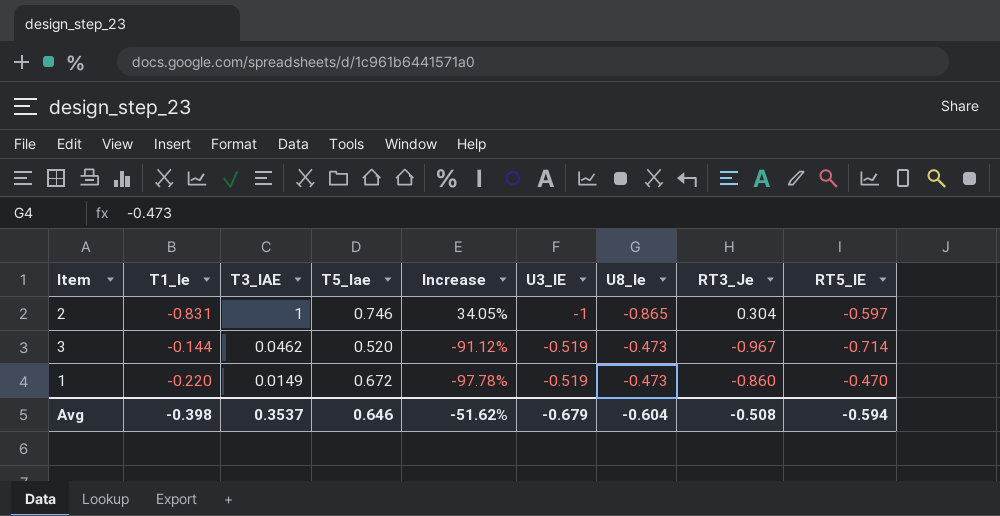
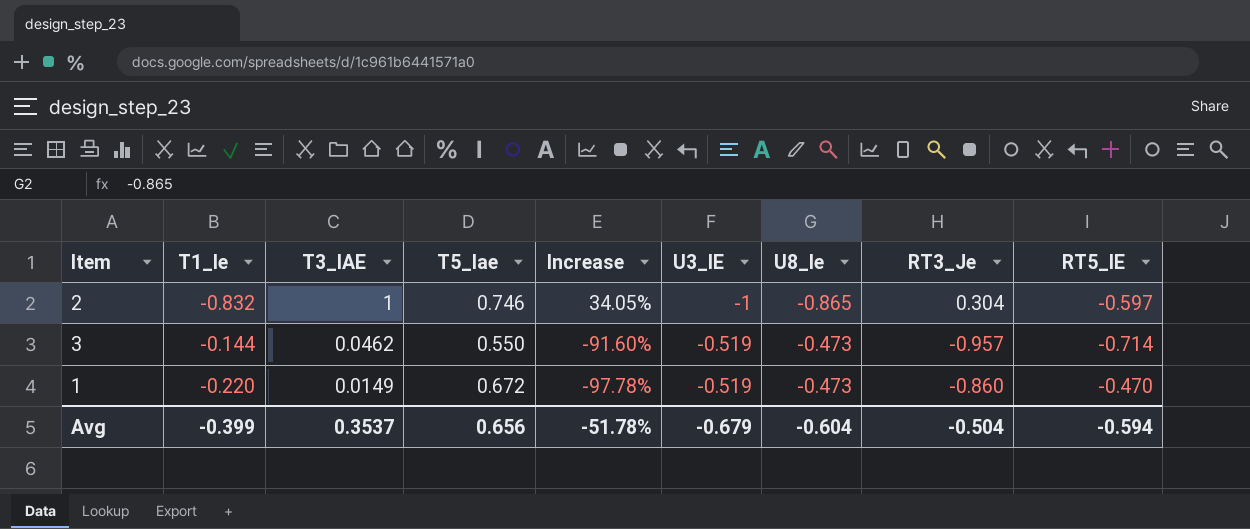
2 | T1_Ie: -0.831 -> -0.832
3 | T5_Iae: 0.520 -> 0.550
3 | Increase: -91.12% -> -91.60%
3 | RT3_Je: -0.967 -> -0.957
Avg | T1_Ie: -0.398 -> -0.399
Avg | T5_Iae: 0.646 -> 0.656
Avg | Increase: -51.62% -> -51.78%
Avg | RT3_Je: -0.508 -> -0.504

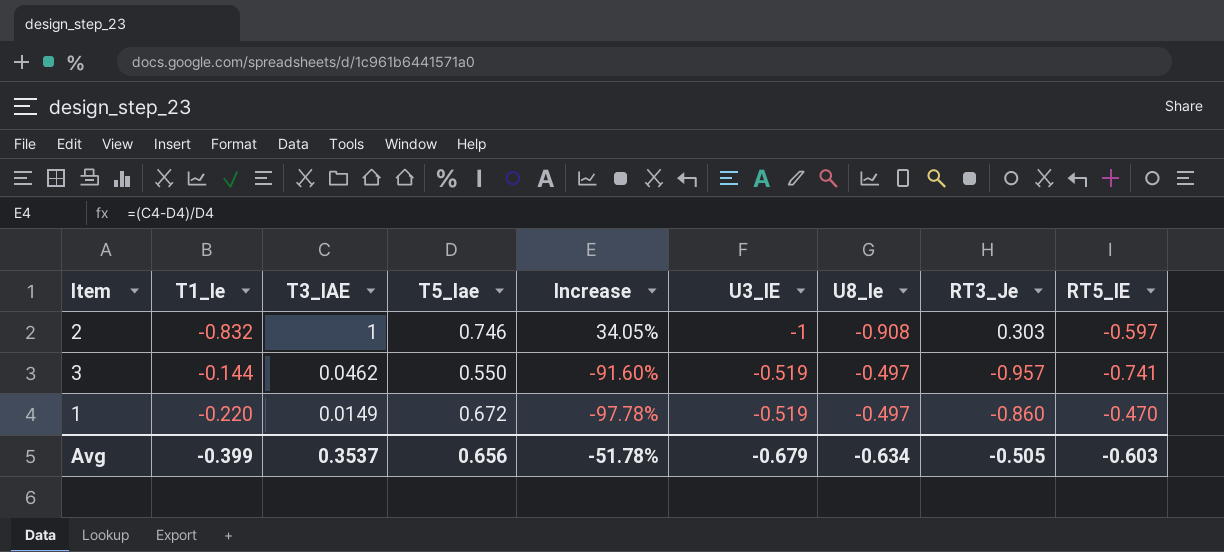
2 | U8_Ie: -0.865 -> -0.908
2 | RT3_Je: 0.304 -> 0.303
3 | U8_Ie: -0.473 -> -0.497
3 | RT5_IE: -0.714 -> -0.741
1 | U8_Ie: -0.473 -> -0.497
Avg | U8_Ie: -0.604 -> -0.634
Avg | RT3_Je: -0.504 -> -0.505
Avg | RT5_IE: -0.594 -> -0.603

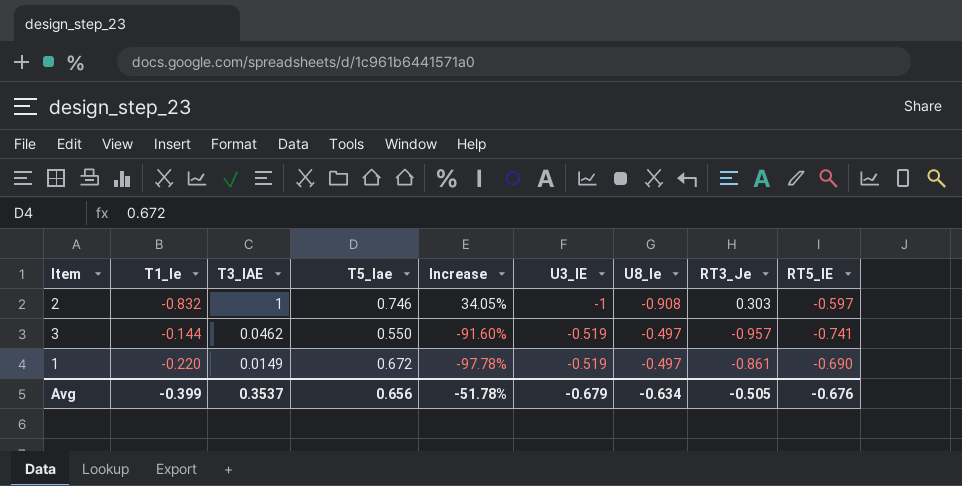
1 | RT3_Je: -0.860 -> -0.861
1 | RT5_IE: -0.470 -> -0.690
Avg | RT5_IE: -0.603 -> -0.676

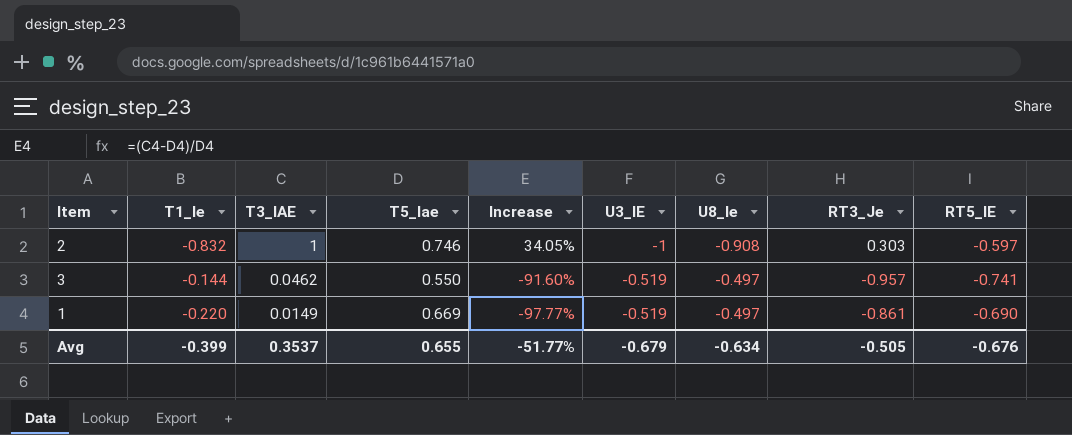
1 | T5_Iae: 0.672 -> 0.669
1 | Increase: -97.78% -> -97.77%
Avg | T5_Iae: 0.656 -> 0.655
Avg | Increase: -51.78% -> -51.77%

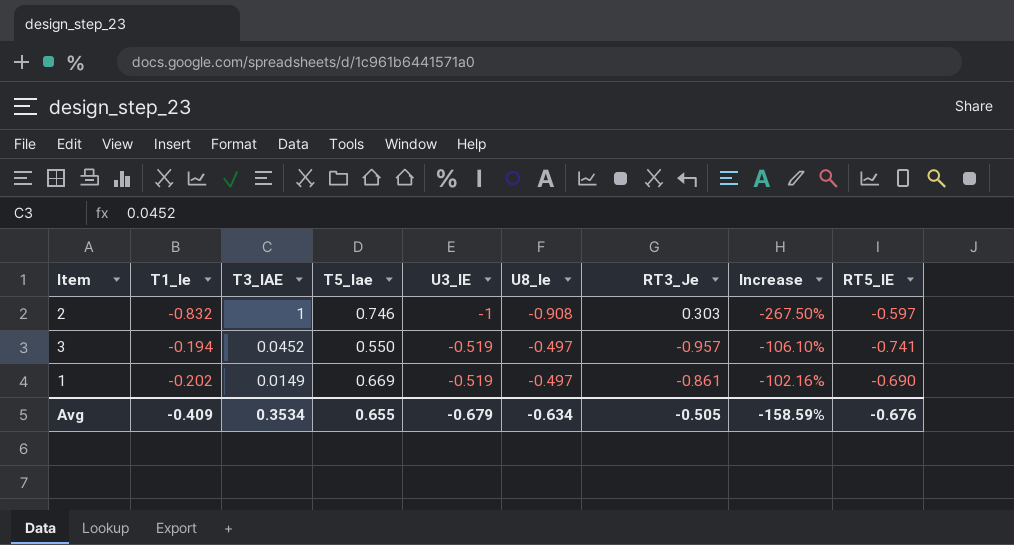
column Increase | formula: ([T3_IAE] - [T5_Iae]) / [T5_Iae] -> ([T3_IAE] - [RT5_IE]) / [RT5_IE]
column Increase | position: 5 -> 8
3 | T1_Ie: -0.144 -> -0.194
3 | T3_IAE: 0.0462 -> 0.0452
1 | T1_Ie: -0.220 -> -0.202
Avg | T1_Ie: -0.399 -> -0.409
Avg | T3_IAE: 0.3537 -> 0.3534
Avg | Increase: -51.77% -> -158.59%

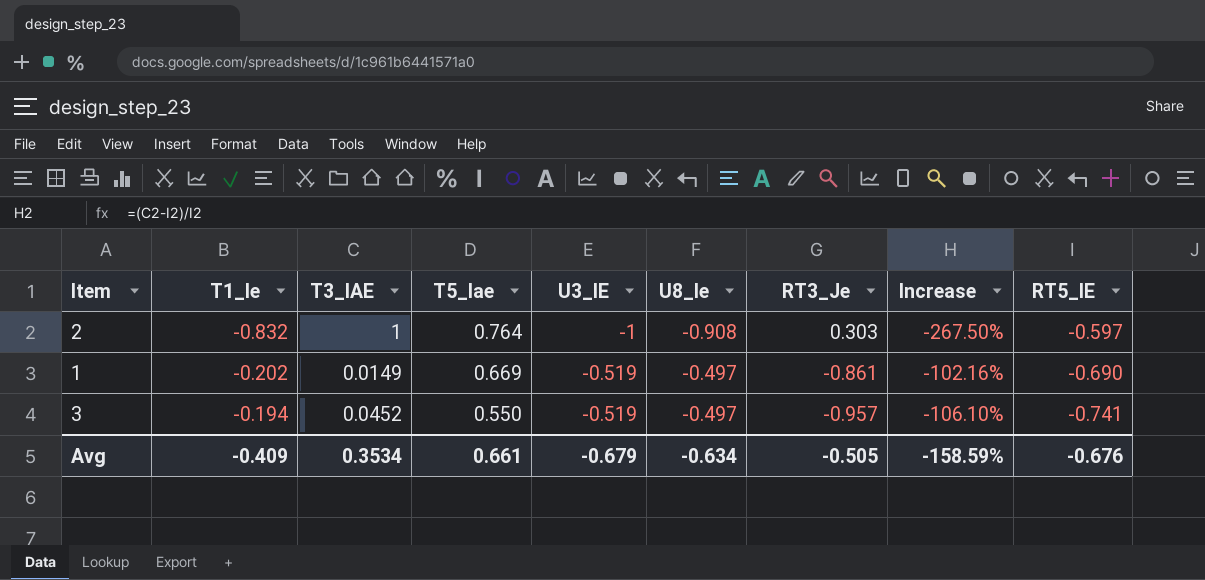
row order: T3_IAE descending -> T1_Ie ascending
2 | T5_Iae: 0.746 -> 0.764
Avg | T5_Iae: 0.655 -> 0.661

